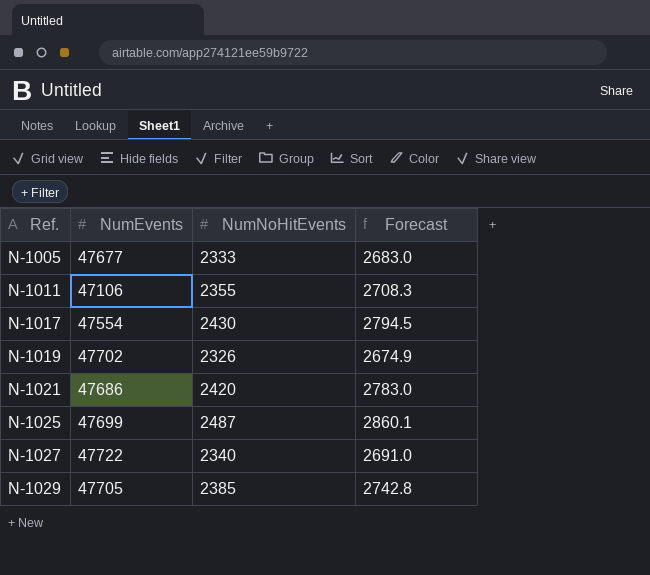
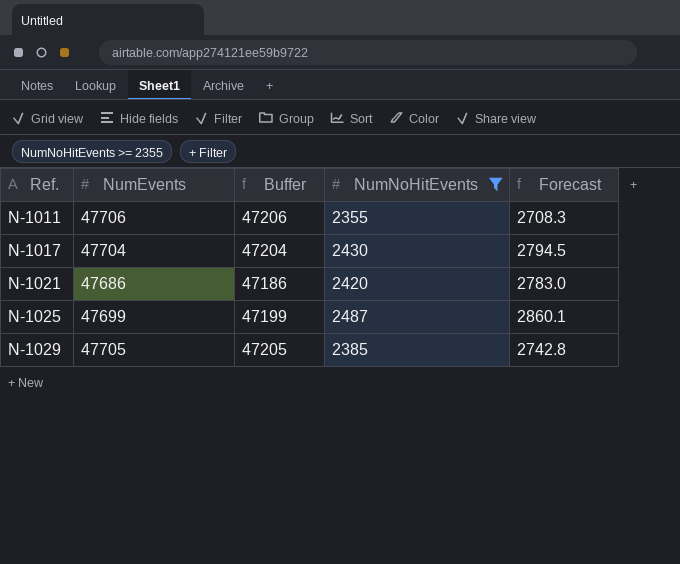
filter: none -> NumNoHitEvents >= 2355
column Buffer | formula: none -> [NumEvents] - 500
N-1011 | NumEvents: 47106 -> 47706
N-1017 | NumEvents: 47554 -> 47704

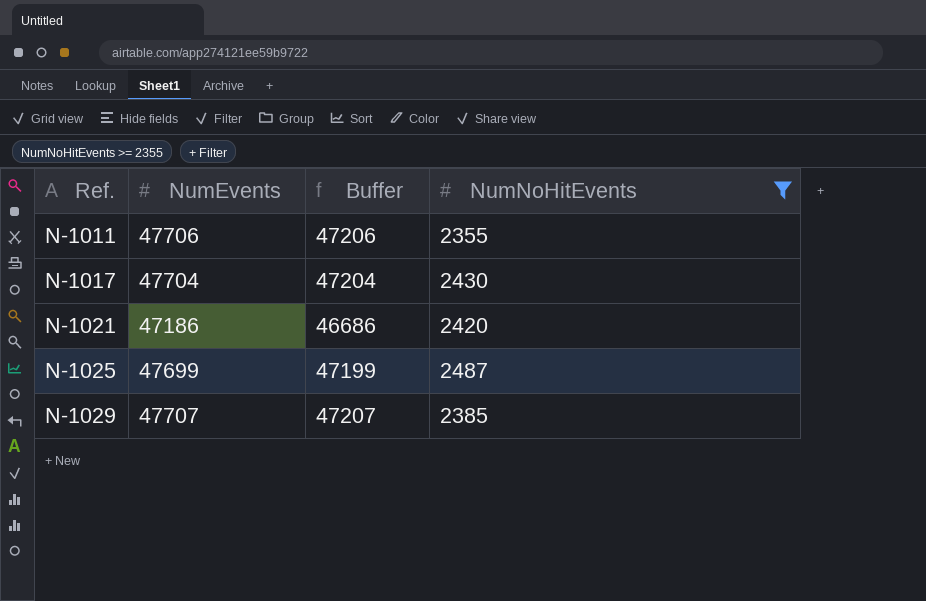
column Forecast | formula: [NumNoHitEvents] * 1.15 -> none
N-1021 | NumEvents: 47686 -> 47186
N-1021 | Buffer: 47186 -> 46686
N-1029 | NumEvents: 47705 -> 47707
N-1029 | Buffer: 47205 -> 47207

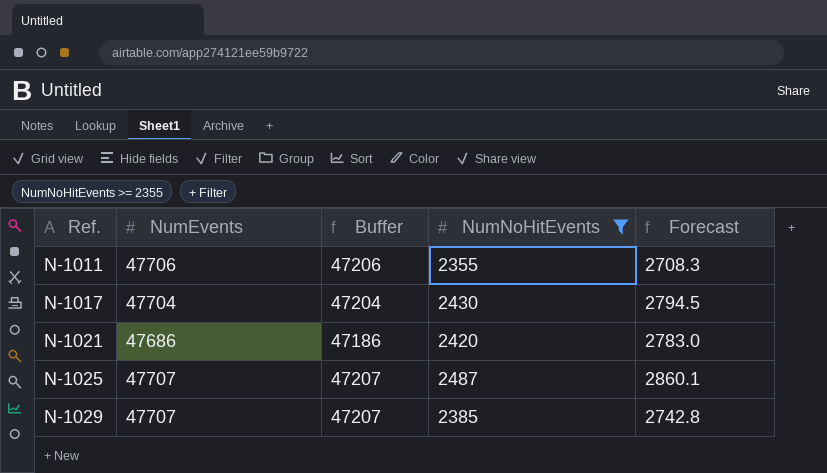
column Forecast | formula: none -> [NumNoHitEvents] * 1.15
N-1021 | NumEvents: 47186 -> 47686
N-1021 | Buffer: 46686 -> 47186
N-1025 | NumEvents: 47699 -> 47707
N-1025 | Buffer: 47199 -> 47207

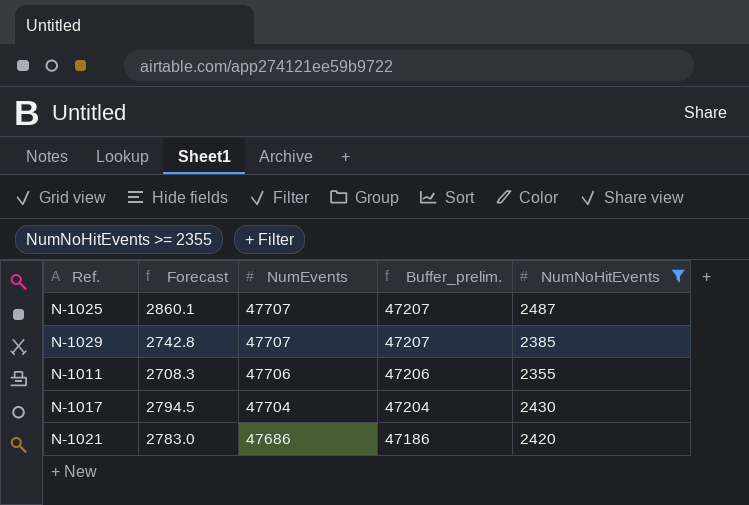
row order: Ref. ascending -> NumEvents descending
column Forecast | position: 5 -> 2
column name: Buffer -> Buffer_prelim.

